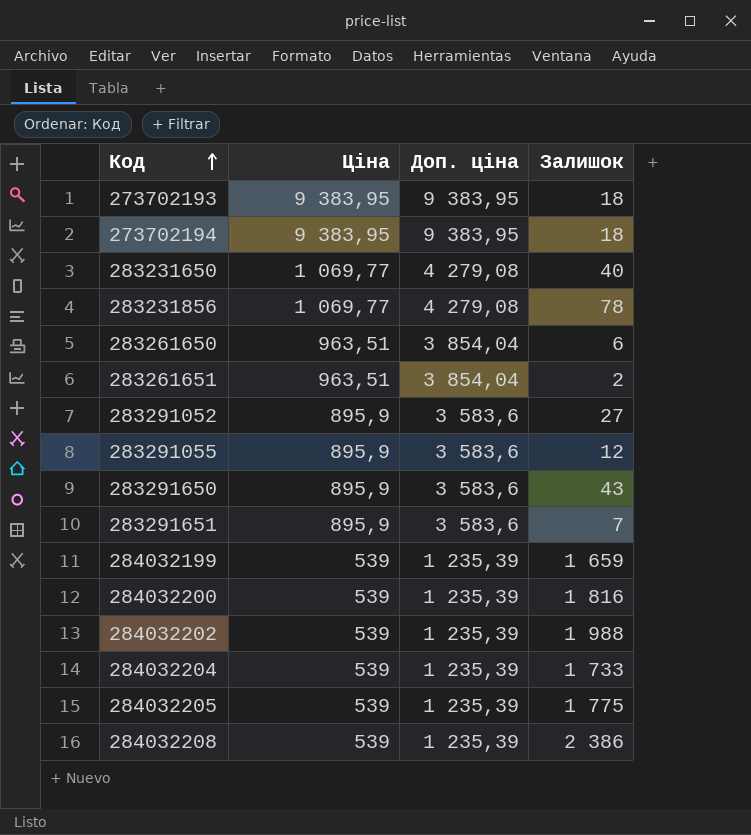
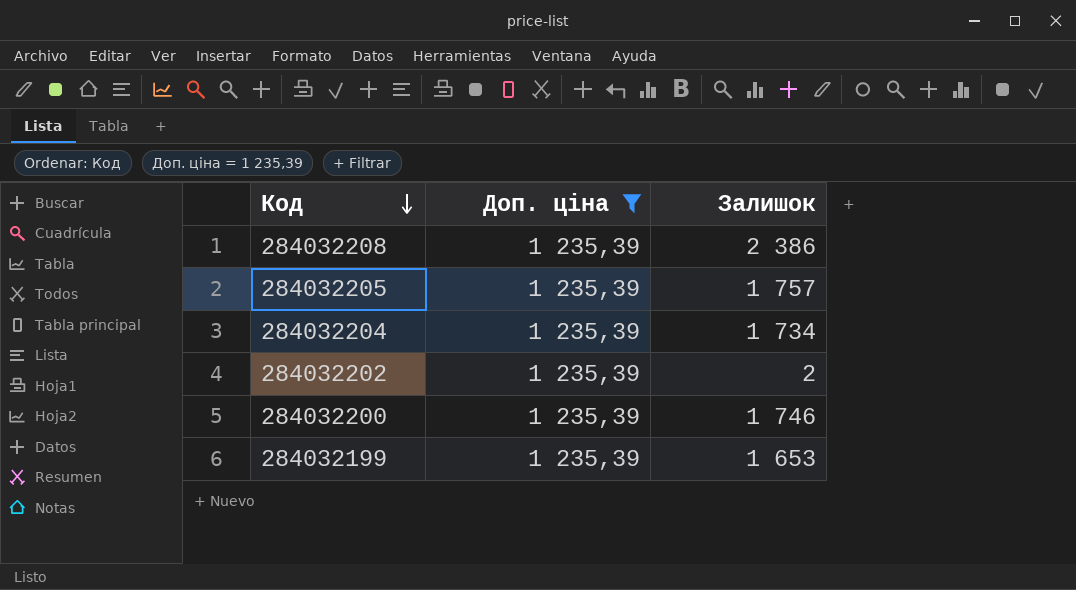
filter: none -> Доп. ціна = 1 235,39
row order: Код ascending -> Код descending
column Ціна | position: 2 -> none
284032205 | Залишок: 1 775 -> 1 757
284032204 | Залишок: 1 733 -> 1 734
284032202 | Залишок: 1 988 -> 2
284032200 | Залишок: 1 816 -> 1 746
284032199 | Залишок: 1 659 -> 1 653

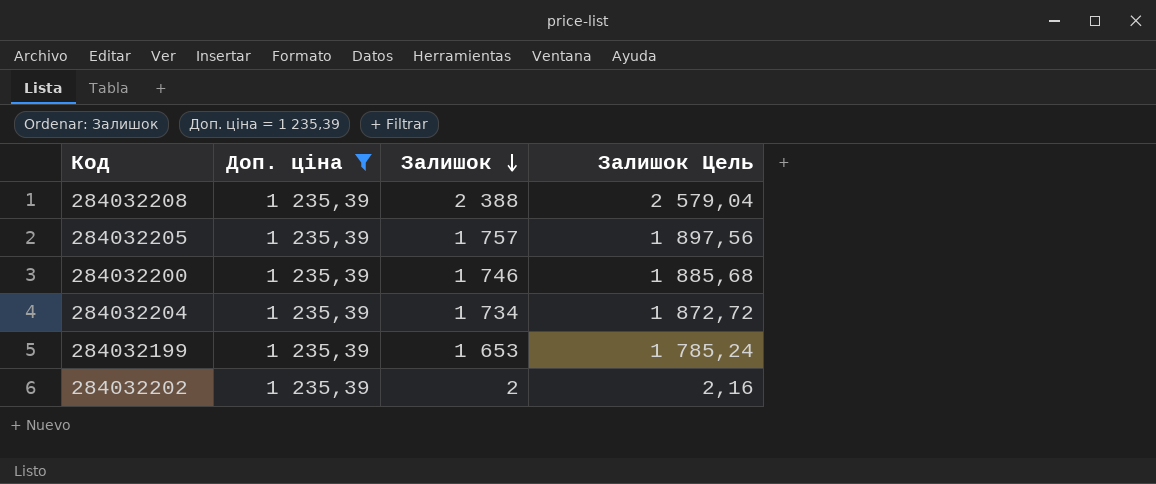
row order: Код descending -> Залишок descending
column Залишок Цель | formula: none -> [Залишок] * 1,08
284032208 | Залишок: 2 386 -> 2 388

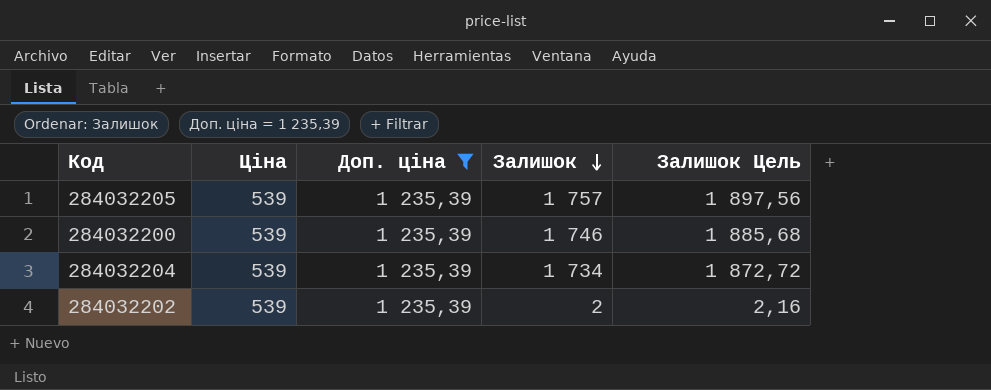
column Ціна | position: none -> 2
row 284032208: 1 235,39 | 2 388 | 2 579,04 -> none
row 284032199: 1 235,39 | 1 653 | 1 785,24 -> none

